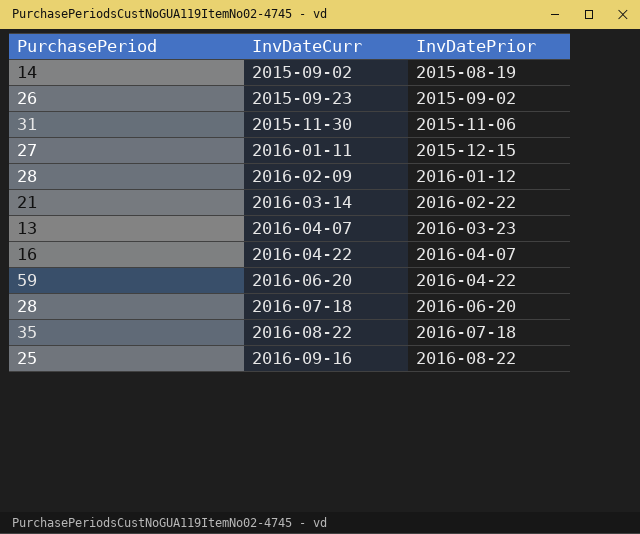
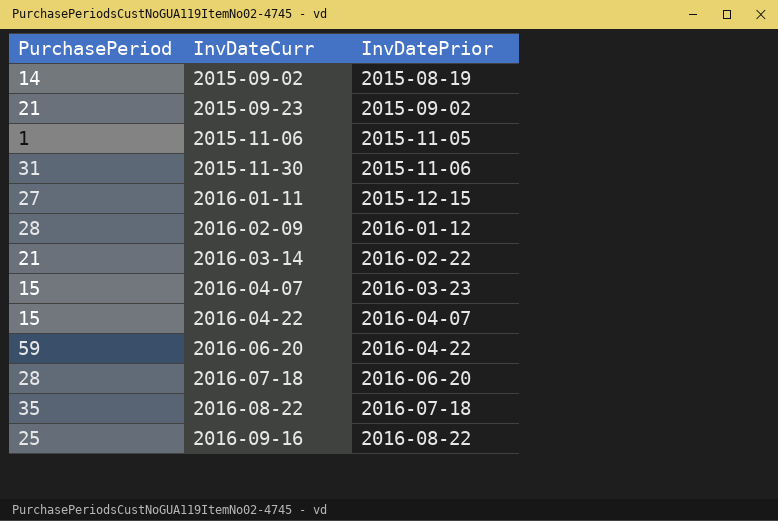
2015-09-23 | PurchasePeriod: 26 -> 21
row 2015-11-06: none -> 1 | 2015-11-05
2016-04-07 | PurchasePeriod: 13 -> 15
2016-04-22 | PurchasePeriod: 16 -> 15

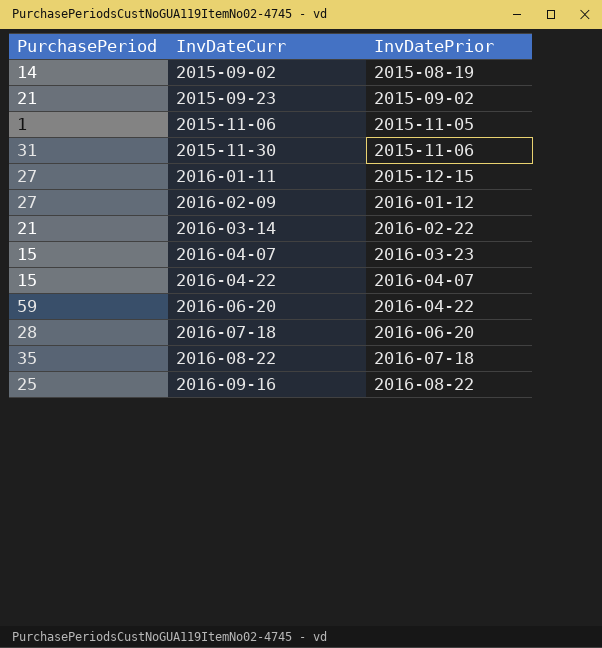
2016-02-09 | PurchasePeriod: 28 -> 27

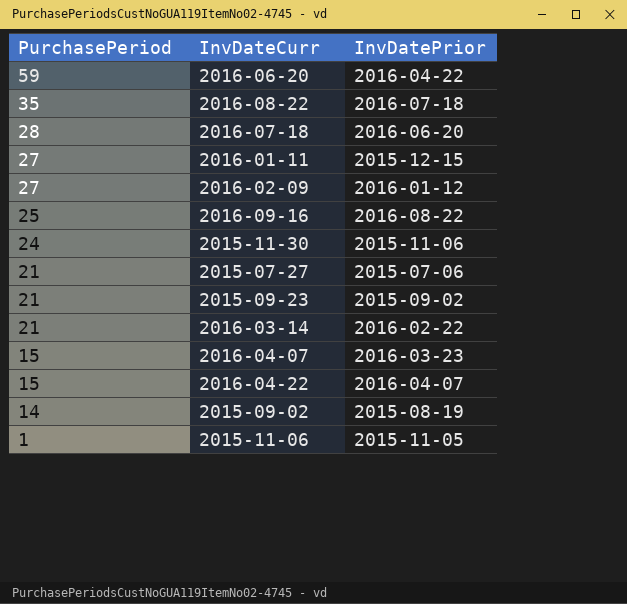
row order: InvDateCurr ascending -> PurchasePeriod descending
2015-11-30 | PurchasePeriod: 31 -> 24
row 2015-07-27: none -> 21 | 2015-07-06

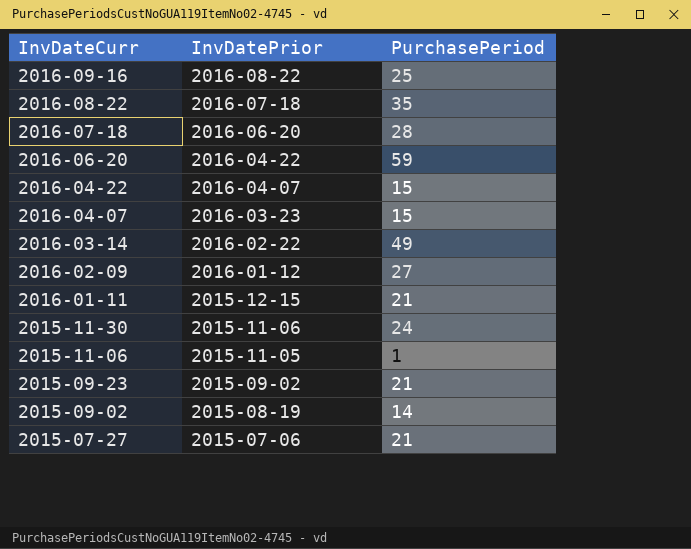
row order: PurchasePeriod descending -> InvDateCurr descending
column PurchasePeriod | position: 1 -> 3
2016-03-14 | PurchasePeriod: 21 -> 49
2016-01-11 | PurchasePeriod: 27 -> 21

